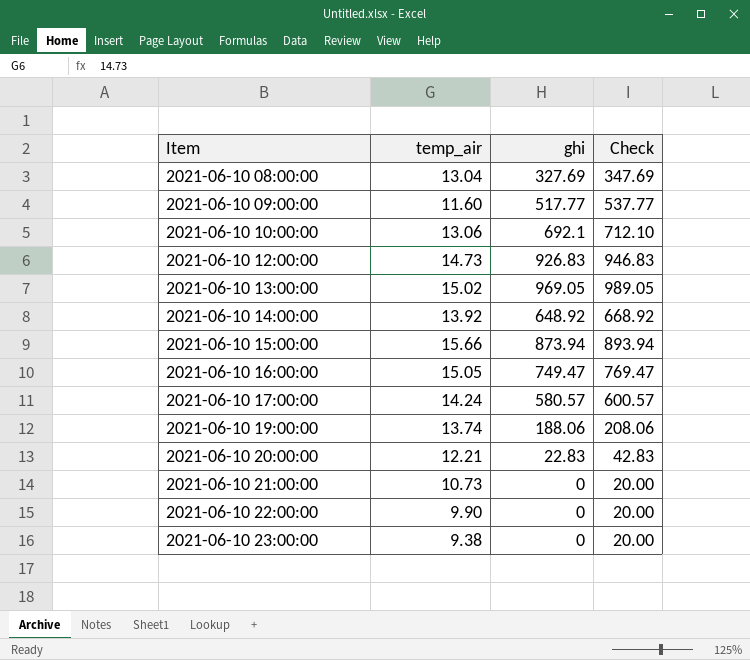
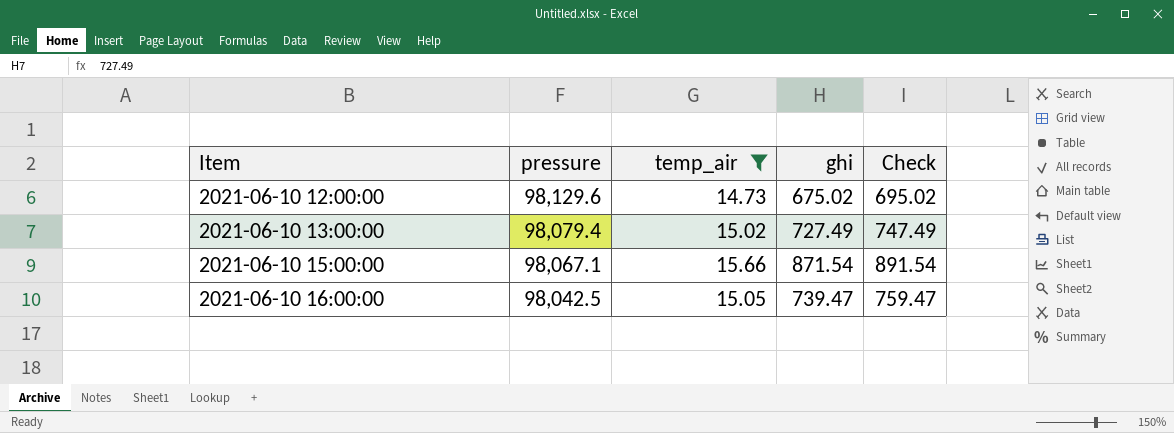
filter: none -> temp_air >= 14.73
column pressure | position: none -> 2
2021-06-10 12:00:00 | ghi: 926.83 -> 675.02
2021-06-10 12:00:00 | Check: 946.83 -> 695.02
2021-06-10 13:00:00 | ghi: 969.05 -> 727.49
2021-06-10 13:00:00 | Check: 989.05 -> 747.49
2021-06-10 15:00:00 | ghi: 873.94 -> 871.54
2021-06-10 15:00:00 | Check: 893.94 -> 891.54
2021-06-10 16:00:00 | ghi: 749.47 -> 739.47
2021-06-10 16:00:00 | Check: 769.47 -> 759.47

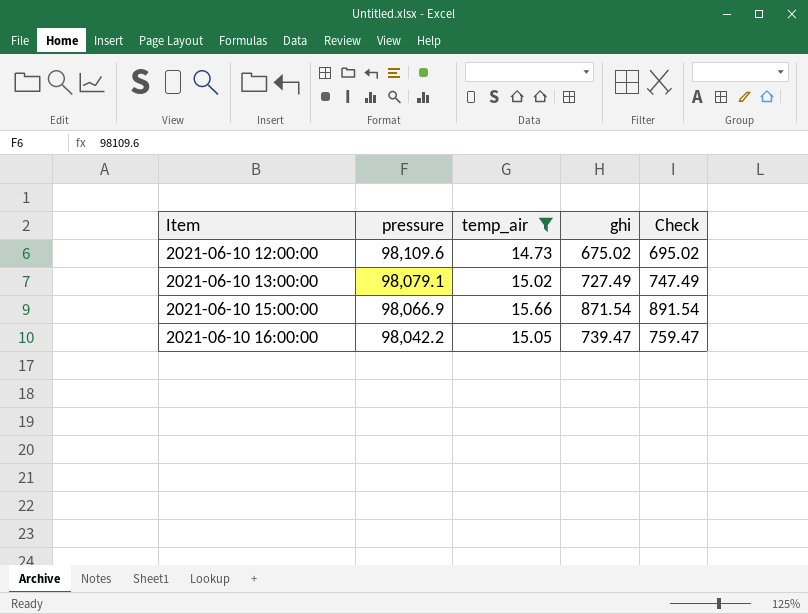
2021-06-10 12:00:00 | pressure: 98,129.6 -> 98,109.6
2021-06-10 13:00:00 | pressure: 98,079.4 -> 98,079.1
2021-06-10 15:00:00 | pressure: 98,067.1 -> 98,066.9
2021-06-10 16:00:00 | pressure: 98,042.5 -> 98,042.2

